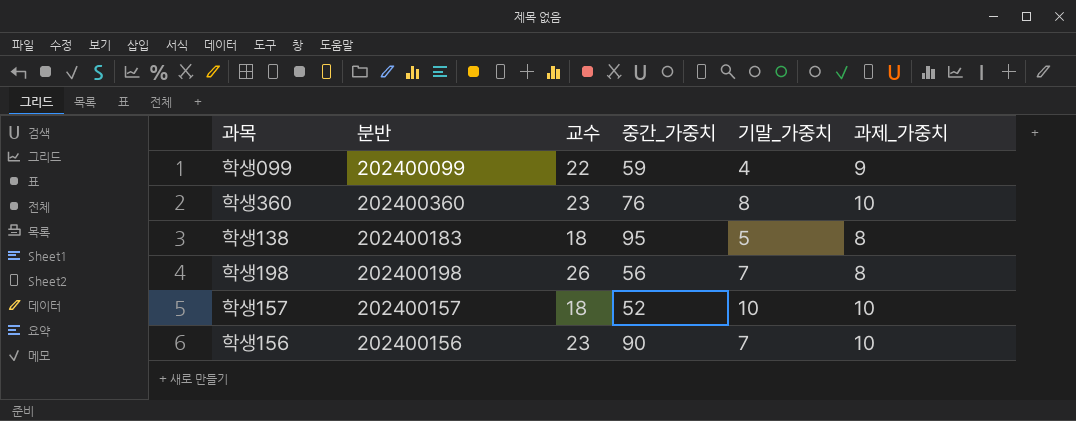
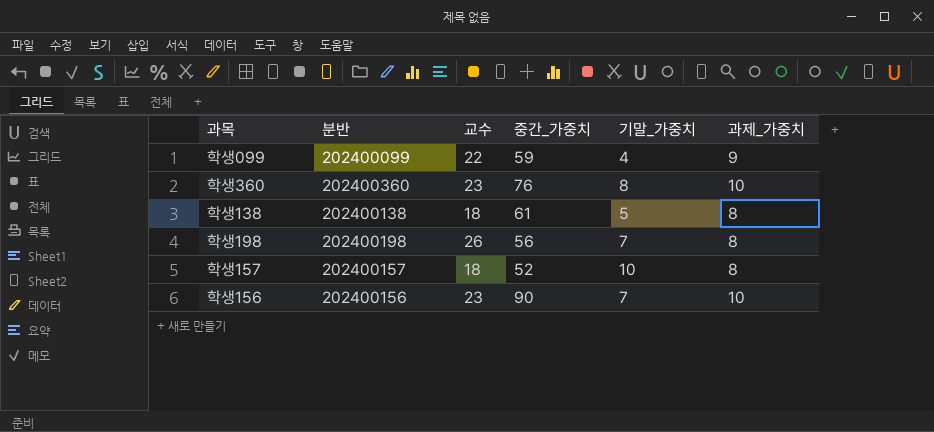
학생138 | 분반: 202400183 -> 202400138
학생138 | 중간_가중치: 95 -> 61
학생157 | 과제_가중치: 10 -> 8

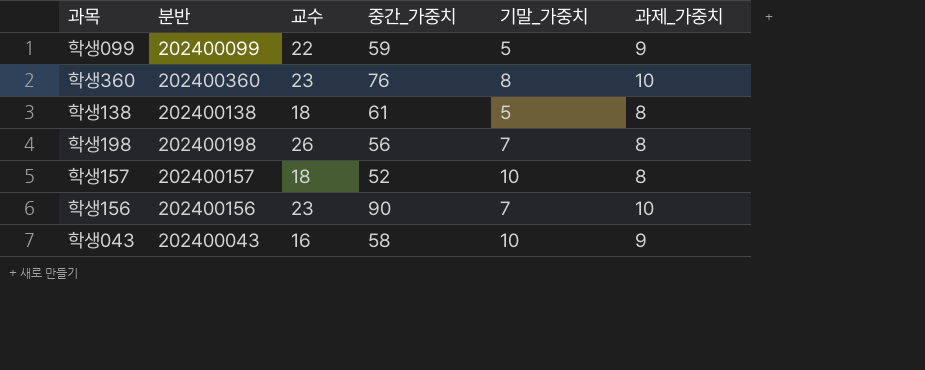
학생099 | 기말_가중치: 4 -> 5
row 학생043: none -> 202400043 | 16 | 58 | 10 | 9

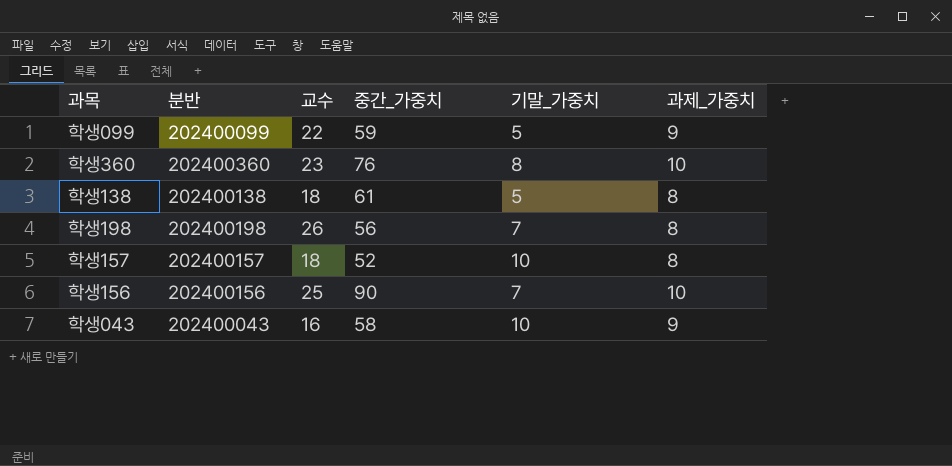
학생156 | 교수: 23 -> 25

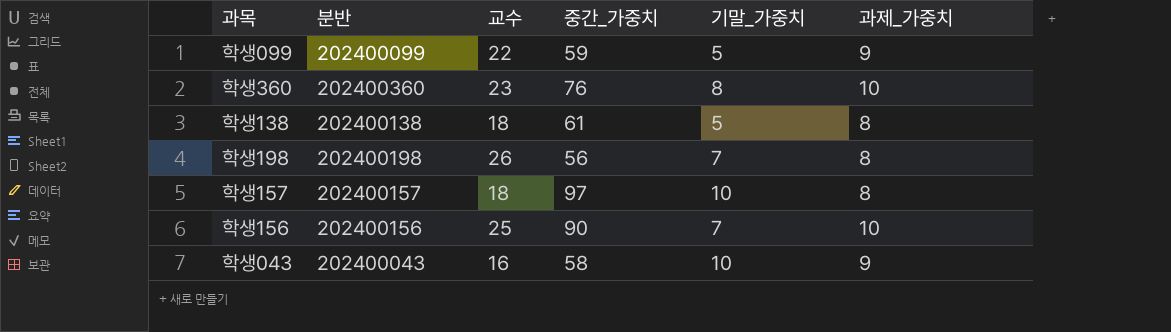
학생157 | 중간_가중치: 52 -> 97

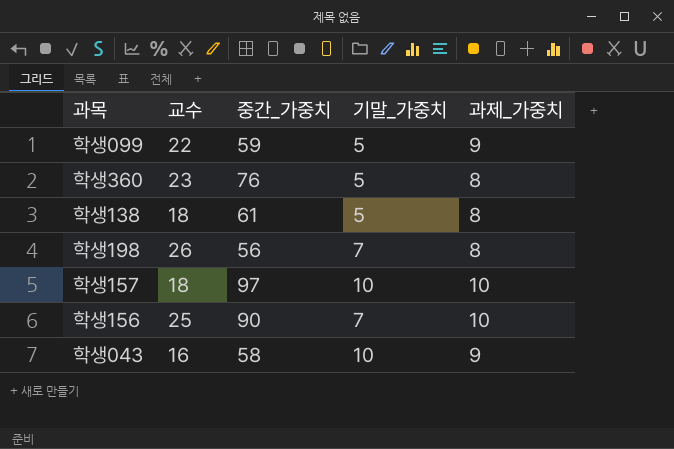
column 분반 | position: 2 -> none
학생360 | 기말_가중치: 8 -> 5
학생360 | 과제_가중치: 10 -> 8
학생157 | 과제_가중치: 8 -> 10

